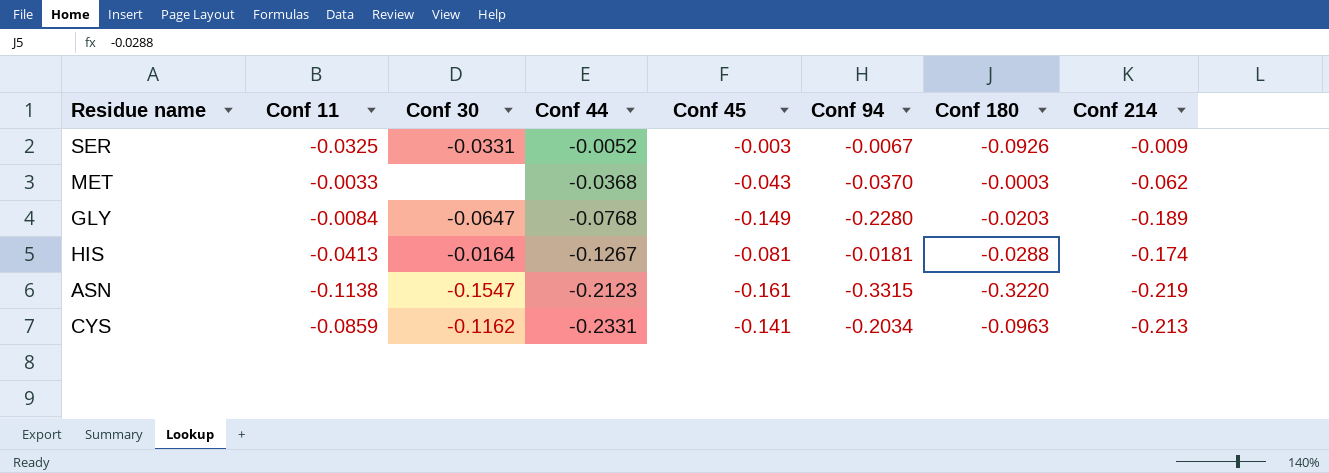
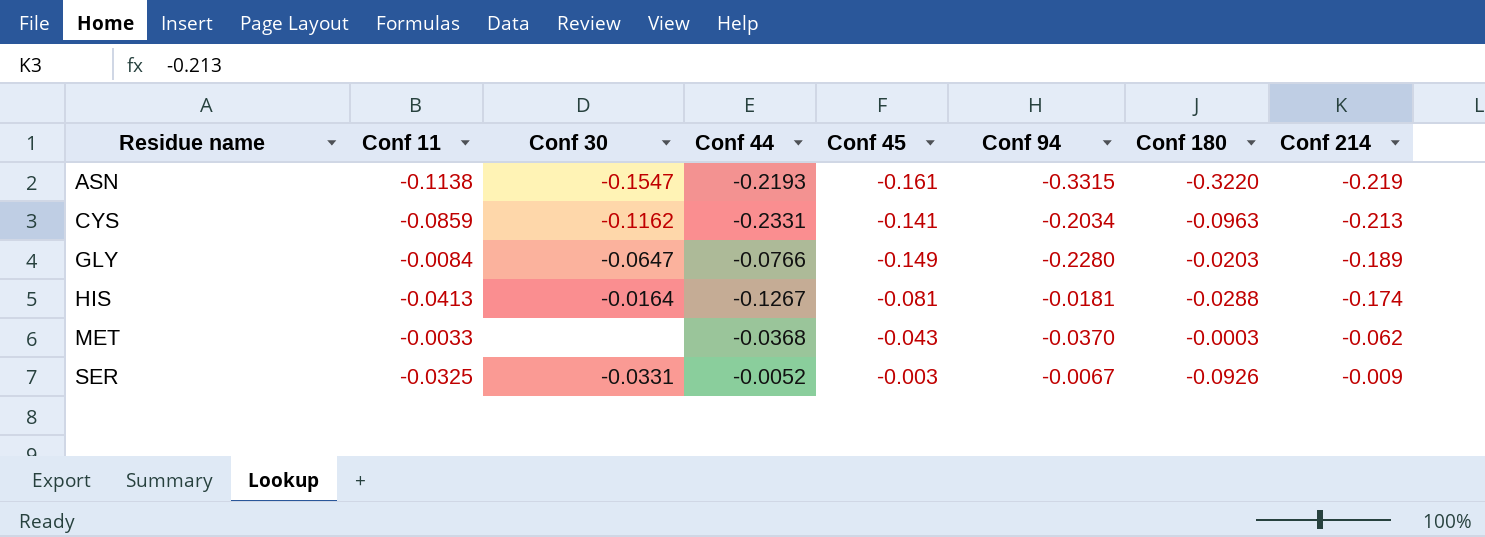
row order: Conf 44 descending -> Residue name ascending
ASN | Conf 44: -0.2123 -> -0.2193
GLY | Conf 44: -0.0768 -> -0.0766

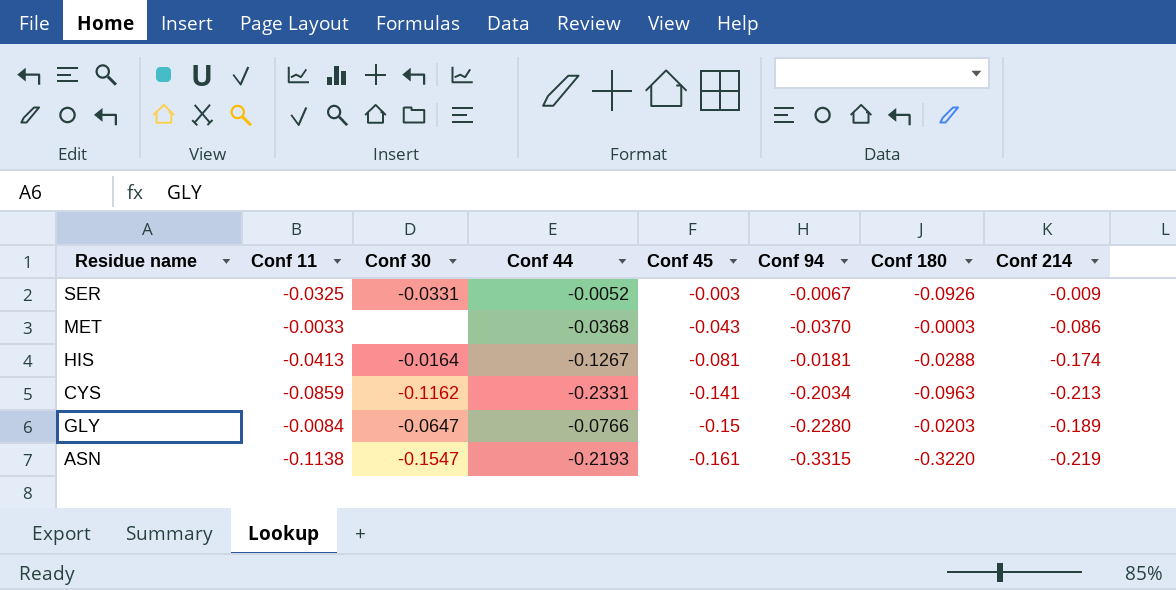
row order: Residue name ascending -> Conf 45 descending
MET | Conf 214: -0.062 -> -0.086
GLY | Conf 45: -0.149 -> -0.15

